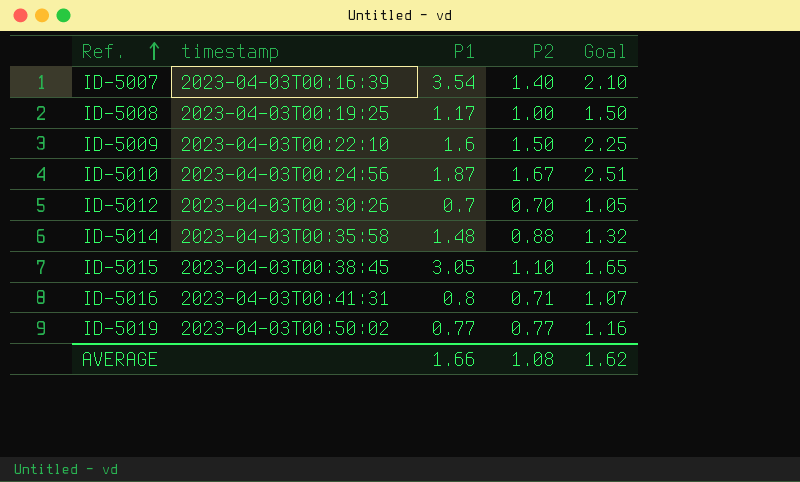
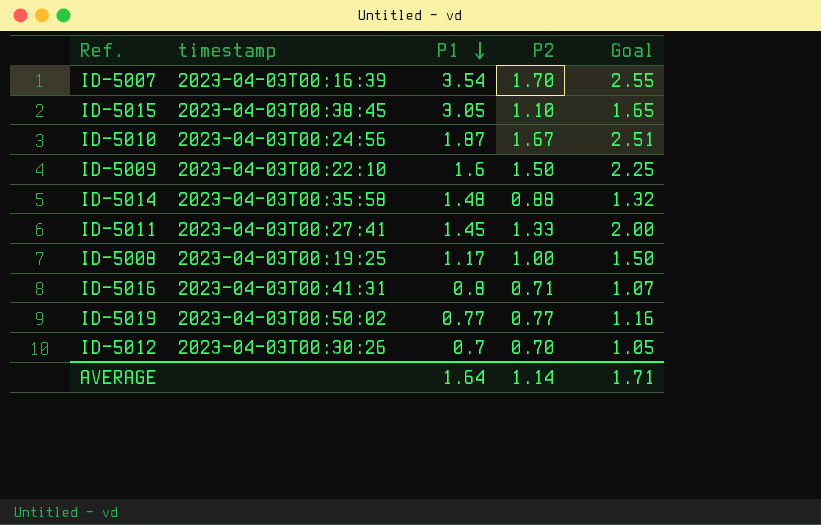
row order: Ref. ascending -> P1 descending
ID-5007 | P2: 1.40 -> 1.70
ID-5007 | Goal: 2.10 -> 2.55
row ID-5011: none -> 2023-04-03T00:27:41 | 1.45 | 1.33 | 2.00
AVERAGE | P1: 1.66 -> 1.64
AVERAGE | P2: 1.08 -> 1.14
AVERAGE | Goal: 1.62 -> 1.71

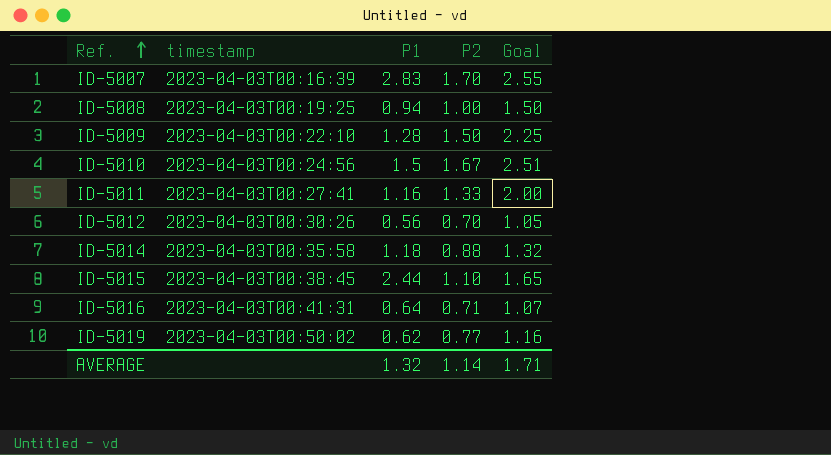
row order: P1 descending -> Ref. ascending
ID-5007 | P1: 3.54 -> 2.83
ID-5008 | P1: 1.17 -> 0.94
ID-5009 | P1: 1.6 -> 1.28
ID-5010 | P1: 1.87 -> 1.5
ID-5011 | P1: 1.45 -> 1.16
ID-5012 | P1: 0.7 -> 0.56
ID-5014 | P1: 1.48 -> 1.18
ID-5015 | P1: 3.05 -> 2.44
ID-5016 | P1: 0.8 -> 0.64
ID-5019 | P1: 0.77 -> 0.62
AVERAGE | P1: 1.64 -> 1.32

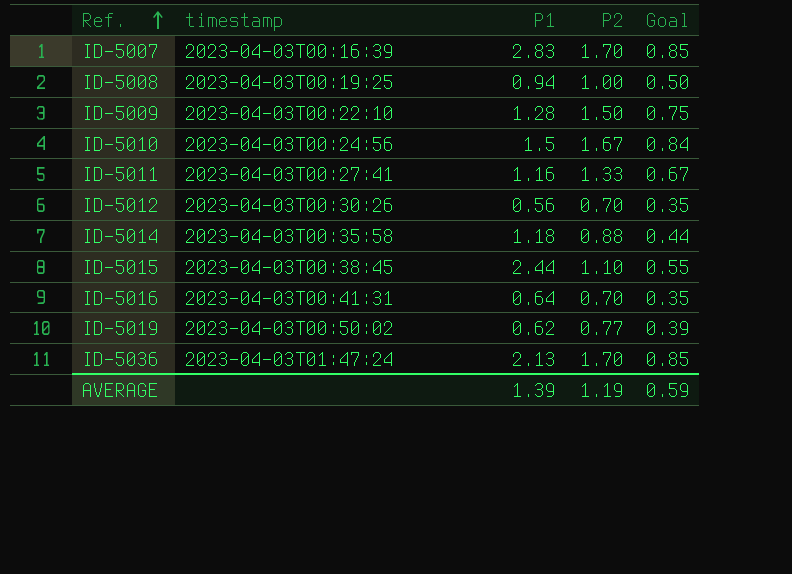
column Goal | formula: [P2] * 1.5 -> [P2] * 0.5
ID-5016 | P2: 0.71 -> 0.70
row ID-5036: none -> 2023-04-03T01:47:24 | 2.13 | 1.70 | 0.85
AVERAGE | P1: 1.32 -> 1.39
AVERAGE | P2: 1.14 -> 1.19
AVERAGE | Goal: 1.71 -> 0.59

